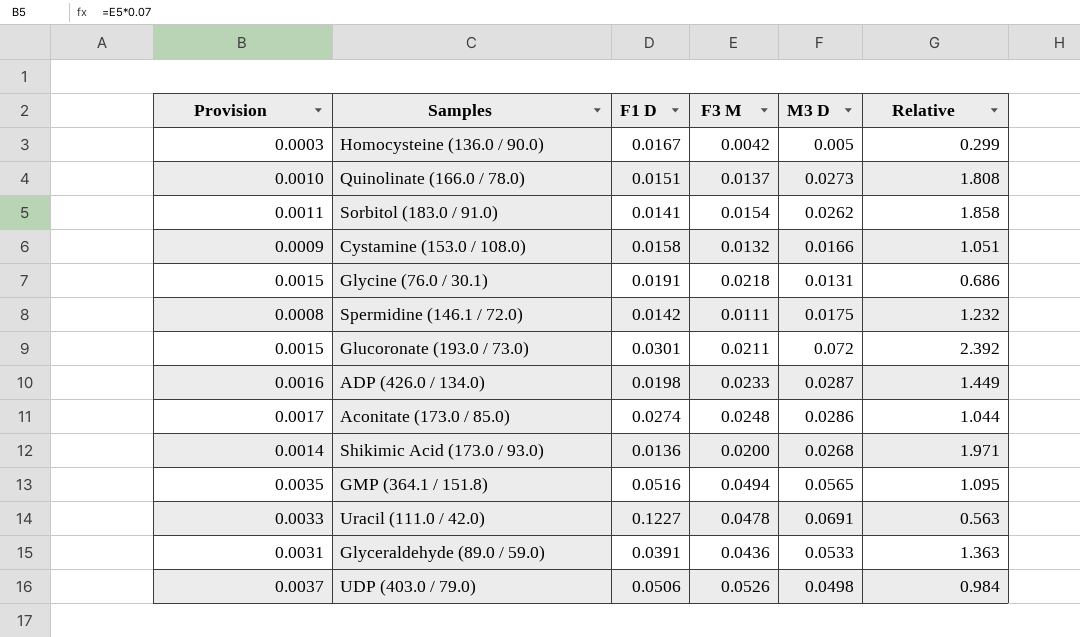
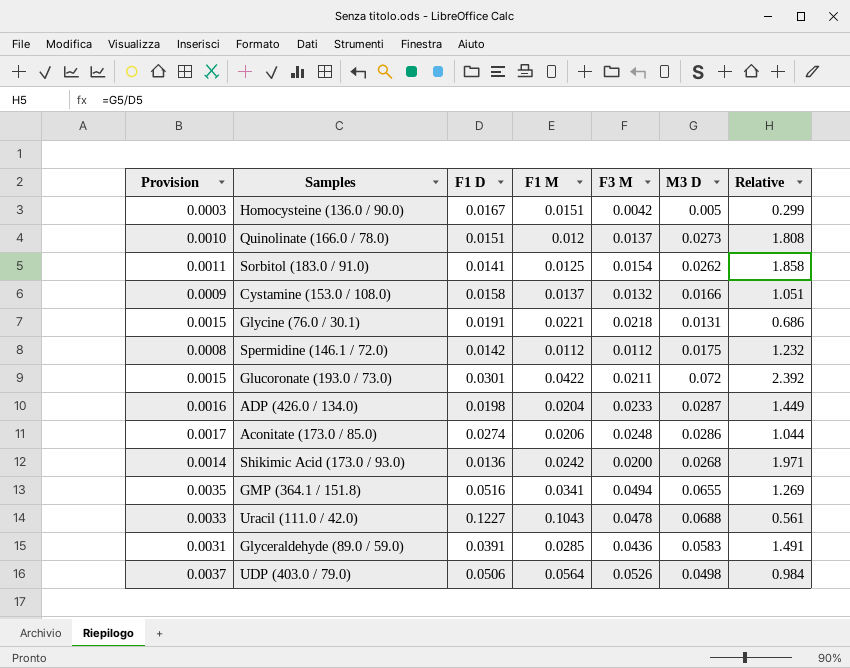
column F1 M | position: none -> 4
Spermidine (146.1 / 72.0) | F3 M: 0.0111 -> 0.0112
GMP (364.1 / 151.8) | M3 D: 0.0565 -> 0.0655
GMP (364.1 / 151.8) | Relative: 1.095 -> 1.269
Uracil (111.0 / 42.0) | M3 D: 0.0691 -> 0.0688
Uracil (111.0 / 42.0) | Relative: 0.563 -> 0.561
Glyceraldehyde (89.0 / 59.0) | M3 D: 0.0533 -> 0.0583
Glyceraldehyde (89.0 / 59.0) | Relative: 1.363 -> 1.491

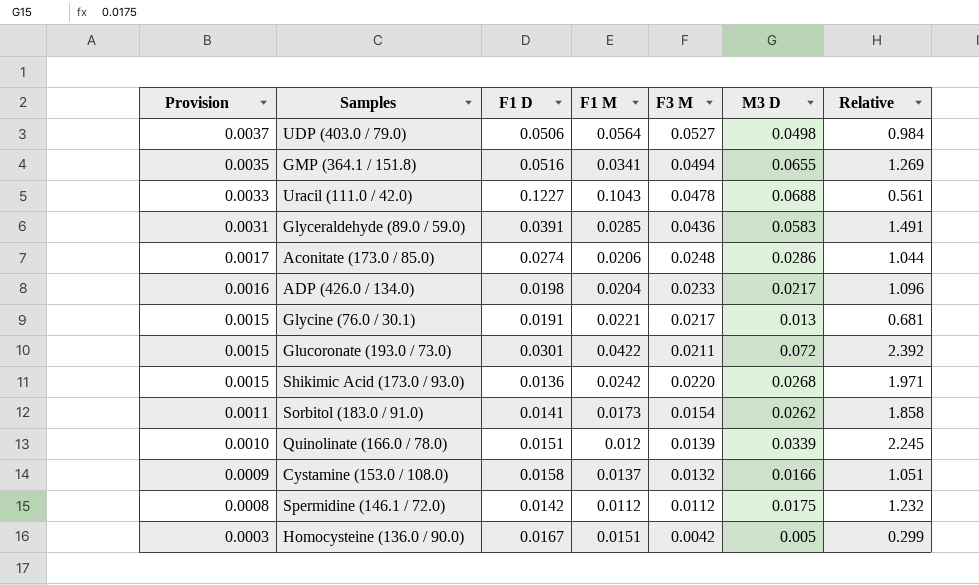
row order: none -> Provision descending
UDP (403.0 / 79.0) | F3 M: 0.0526 -> 0.0527
ADP (426.0 / 134.0) | M3 D: 0.0287 -> 0.0217
ADP (426.0 / 134.0) | Relative: 1.449 -> 1.096
Glycine (76.0 / 30.1) | F3 M: 0.0218 -> 0.0217
Glycine (76.0 / 30.1) | M3 D: 0.0131 -> 0.013
Glycine (76.0 / 30.1) | Relative: 0.686 -> 0.681
Shikimic Acid (173.0 / 93.0) | Provision: 0.0014 -> 0.0015
Shikimic Acid (173.0 / 93.0) | F3 M: 0.0200 -> 0.0220
Sorbitol (183.0 / 91.0) | F1 M: 0.0125 -> 0.0173
Quinolinate (166.0 / 78.0) | F3 M: 0.0137 -> 0.0139
Quinolinate (166.0 / 78.0) | M3 D: 0.0273 -> 0.0339
Quinolinate (166.0 / 78.0) | Relative: 1.808 -> 2.245

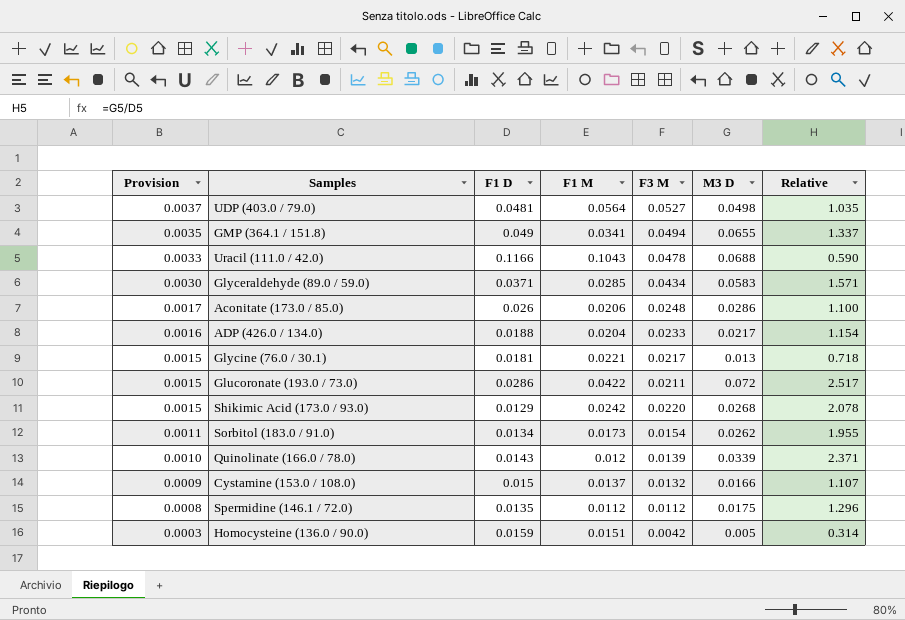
UDP (403.0 / 79.0) | F1 D: 0.0506 -> 0.0481
UDP (403.0 / 79.0) | Relative: 0.984 -> 1.035
GMP (364.1 / 151.8) | F1 D: 0.0516 -> 0.049
GMP (364.1 / 151.8) | Relative: 1.269 -> 1.337
Uracil (111.0 / 42.0) | F1 D: 0.1227 -> 0.1166
Uracil (111.0 / 42.0) | Relative: 0.561 -> 0.590
Glyceraldehyde (89.0 / 59.0) | Provision: 0.0031 -> 0.0030
Glyceraldehyde (89.0 / 59.0) | F1 D: 0.0391 -> 0.0371
Glyceraldehyde (89.0 / 59.0) | F3 M: 0.0436 -> 0.0434
Glyceraldehyde (89.0 / 59.0) | Relative: 1.491 -> 1.571
Aconitate (173.0 / 85.0) | F1 D: 0.0274 -> 0.026
Aconitate (173.0 / 85.0) | Relative: 1.044 -> 1.100
ADP (426.0 / 134.0) | F1 D: 0.0198 -> 0.0188
ADP (426.0 / 134.0) | Relative: 1.096 -> 1.154
Glycine (76.0 / 30.1) | F1 D: 0.0191 -> 0.0181
Glycine (76.0 / 30.1) | Relative: 0.681 -> 0.718
Glucoronate (193.0 / 73.0) | F1 D: 0.0301 -> 0.0286
Glucoronate (193.0 / 73.0) | Relative: 2.392 -> 2.517
Shikimic Acid (173.0 / 93.0) | F1 D: 0.0136 -> 0.0129
Shikimic Acid (173.0 / 93.0) | Relative: 1.971 -> 2.078
Sorbitol (183.0 / 91.0) | F1 D: 0.0141 -> 0.0134
Sorbitol (183.0 / 91.0) | Relative: 1.858 -> 1.955
Quinolinate (166.0 / 78.0) | F1 D: 0.0151 -> 0.0143
Quinolinate (166.0 / 78.0) | Relative: 2.245 -> 2.371
Cystamine (153.0 / 108.0) | F1 D: 0.0158 -> 0.015
Cystamine (153.0 / 108.0) | Relative: 1.051 -> 1.107
Spermidine (146.1 / 72.0) | F1 D: 0.0142 -> 0.0135
Spermidine (146.1 / 72.0) | Relative: 1.232 -> 1.296
Homocysteine (136.0 / 90.0) | F1 D: 0.0167 -> 0.0159
Homocysteine (136.0 / 90.0) | Relative: 0.299 -> 0.314

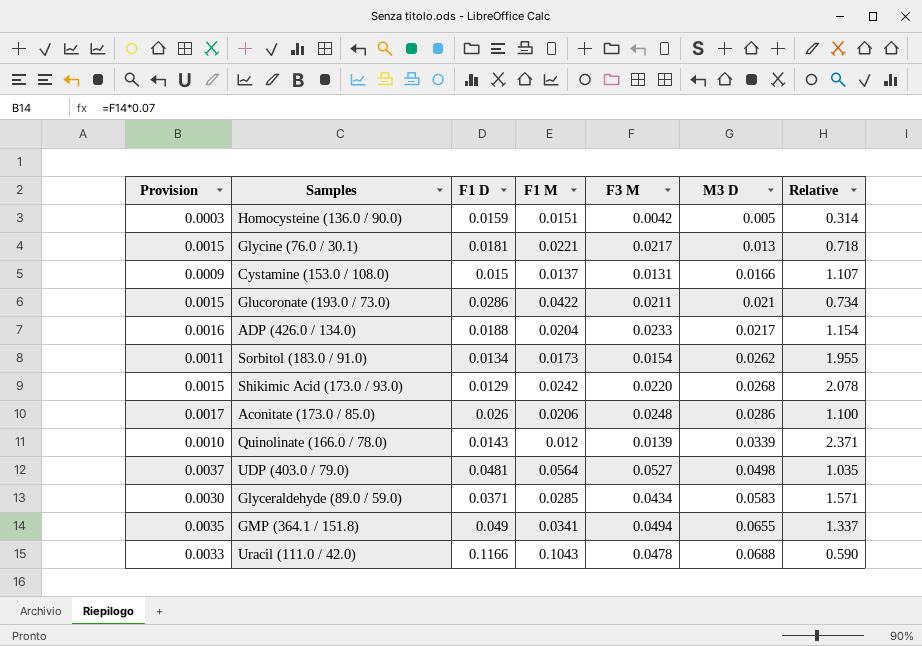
row order: Provision descending -> M3 D ascending
row Spermidine (146.1 / 72.0): 0.0008 | 0.0135 | 0.0112 | 0.0112 | 0.0175 | 1.296 -> none
Cystamine (153.0 / 108.0) | F3 M: 0.0132 -> 0.0131
Glucoronate (193.0 / 73.0) | M3 D: 0.072 -> 0.021
Glucoronate (193.0 / 73.0) | Relative: 2.517 -> 0.734

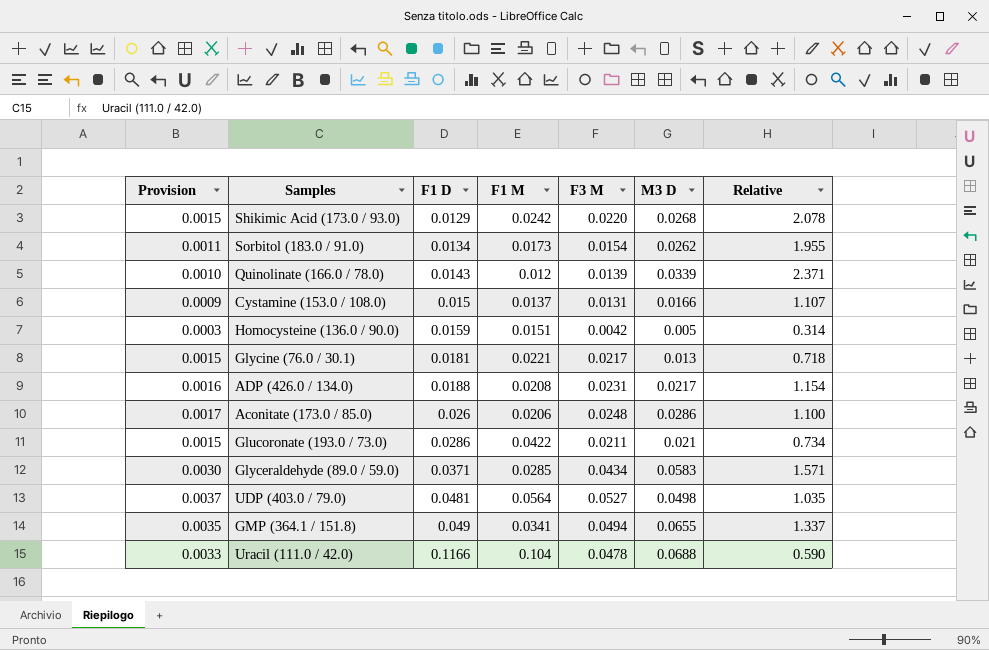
row order: M3 D ascending -> F1 D ascending
ADP (426.0 / 134.0) | F1 M: 0.0204 -> 0.0208
ADP (426.0 / 134.0) | F3 M: 0.0233 -> 0.0231
Uracil (111.0 / 42.0) | F1 M: 0.1043 -> 0.104

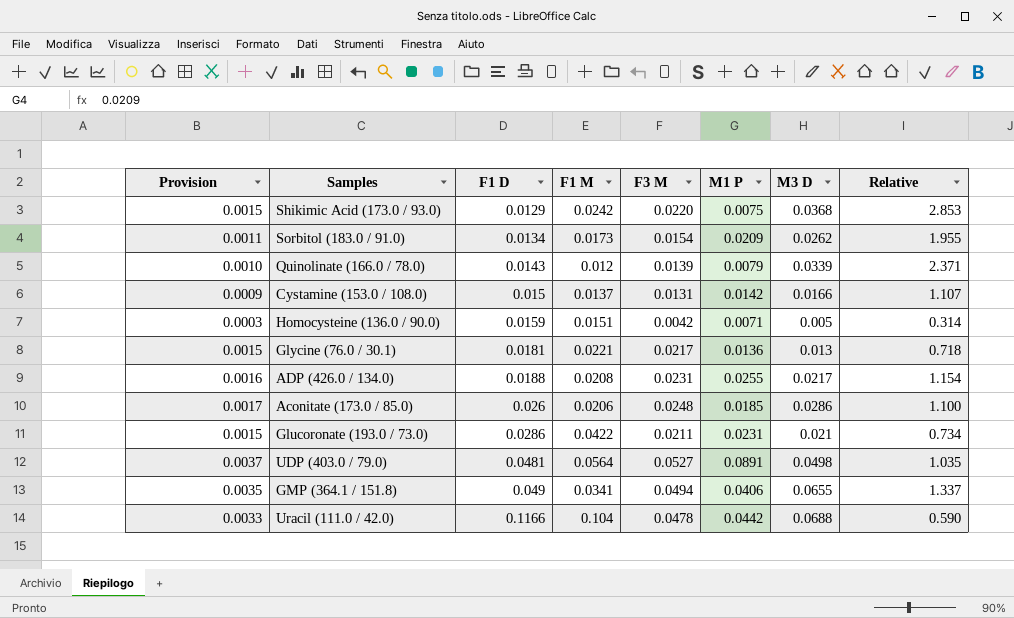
column M1 P | position: none -> 6
row Glyceraldehyde (89.0 / 59.0): 0.0030 | 0.0371 | 0.0285 | 0.0434 | 0.0583 | 1.571 -> none
Shikimic Acid (173.0 / 93.0) | M3 D: 0.0268 -> 0.0368
Shikimic Acid (173.0 / 93.0) | Relative: 2.078 -> 2.853

